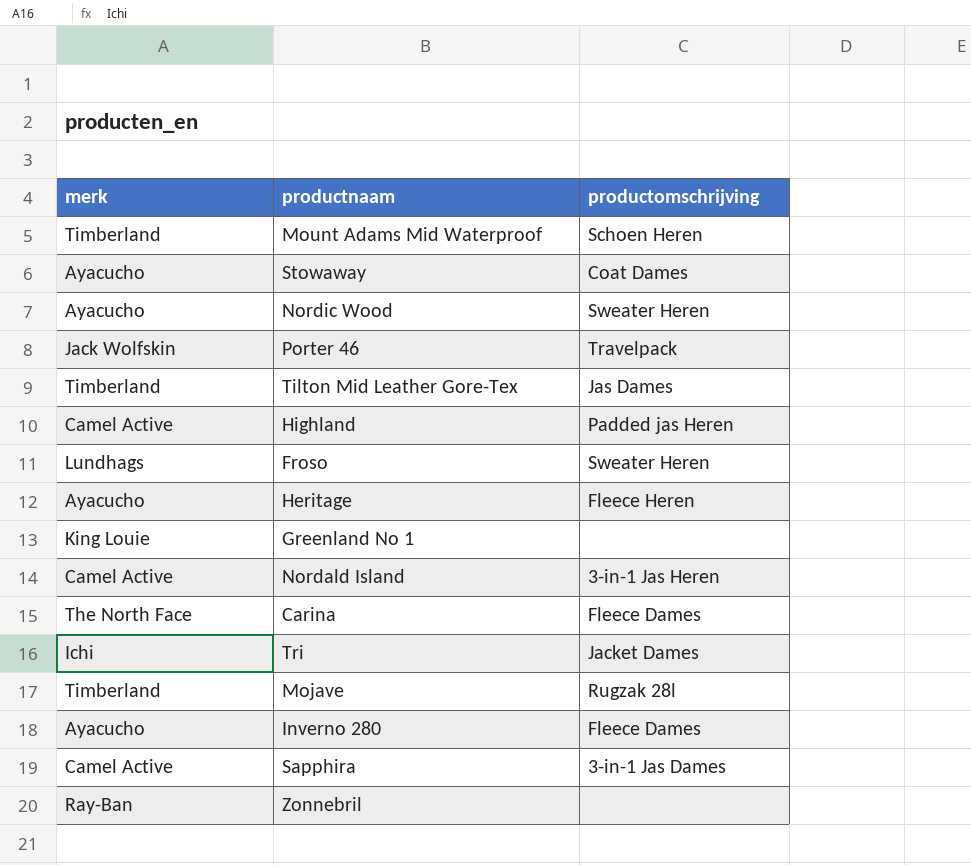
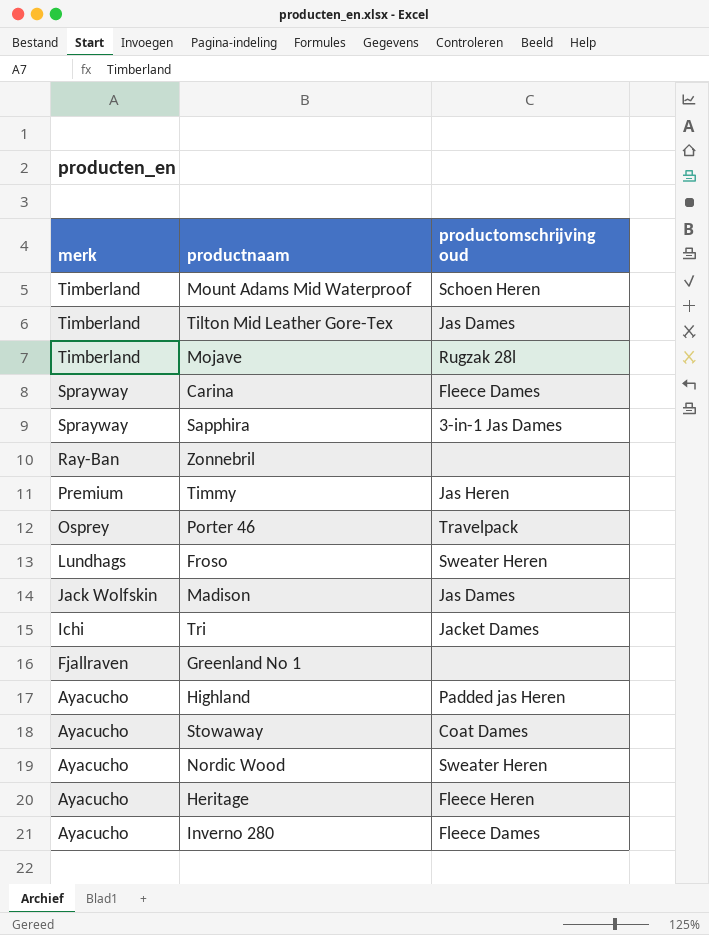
row order: none -> merk descending
column name: productomschrijving -> productomschrijving oud
row Nordald Island: Camel Active | 3-in-1 Jas Heren -> none
Carina | merk: The North Face -> Sprayway
Sapphira | merk: Camel Active -> Sprayway
row Timmy: none -> Premium | Jas Heren
Porter 46 | merk: Jack Wolfskin -> Osprey
row Madison: none -> Jack Wolfskin | Jas Dames
Greenland No 1 | merk: King Louie -> Fjallraven
Highland | merk: Camel Active -> Ayacucho

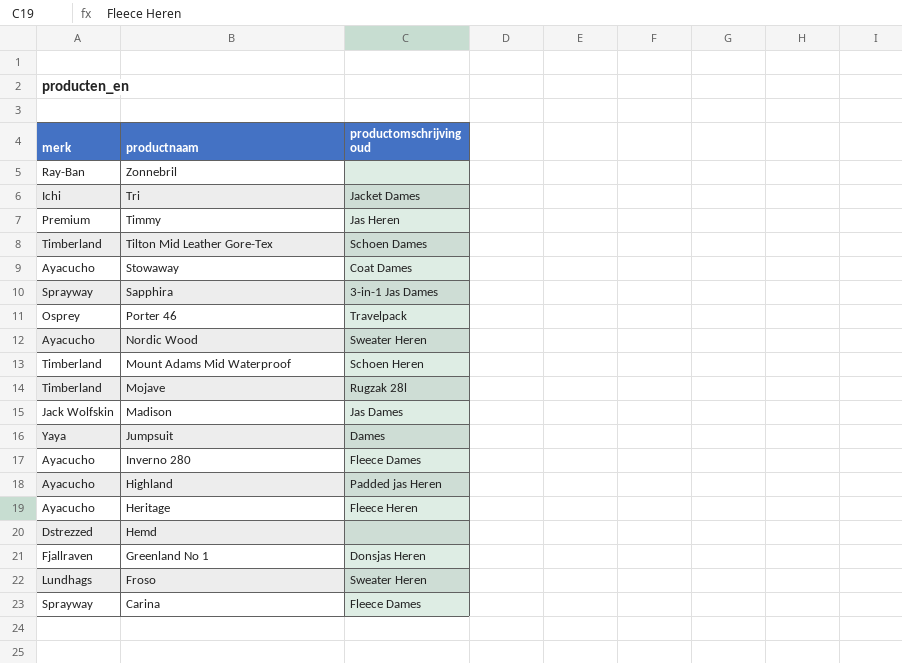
row order: merk descending -> productnaam descending
Tilton Mid Leather Gore-Tex | productomschrijving oud: Jas Dames -> Schoen Dames
row Jumpsuit: none -> Yaya | Dames
row Hemd: none -> Dstrezzed | none
Greenland No 1 | productomschrijving oud: none -> Donsjas Heren

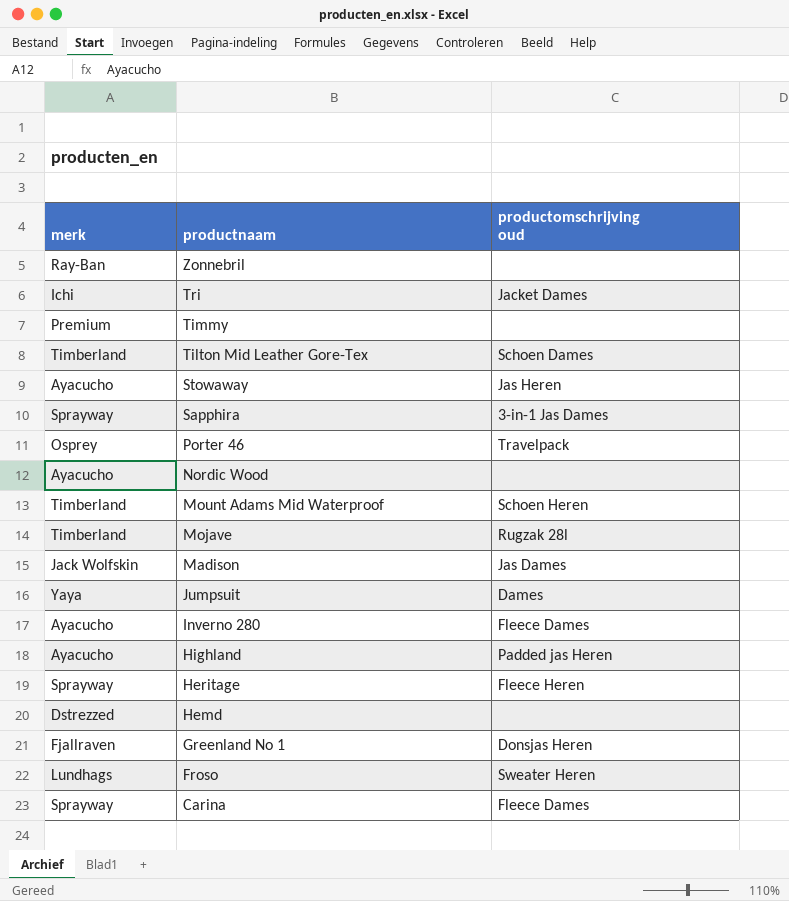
Timmy | productomschrijving oud: Jas Heren -> none
Stowaway | productomschrijving oud: Coat Dames -> Jas Heren
Nordic Wood | productomschrijving oud: Sweater Heren -> none
Heritage | merk: Ayacucho -> Sprayway

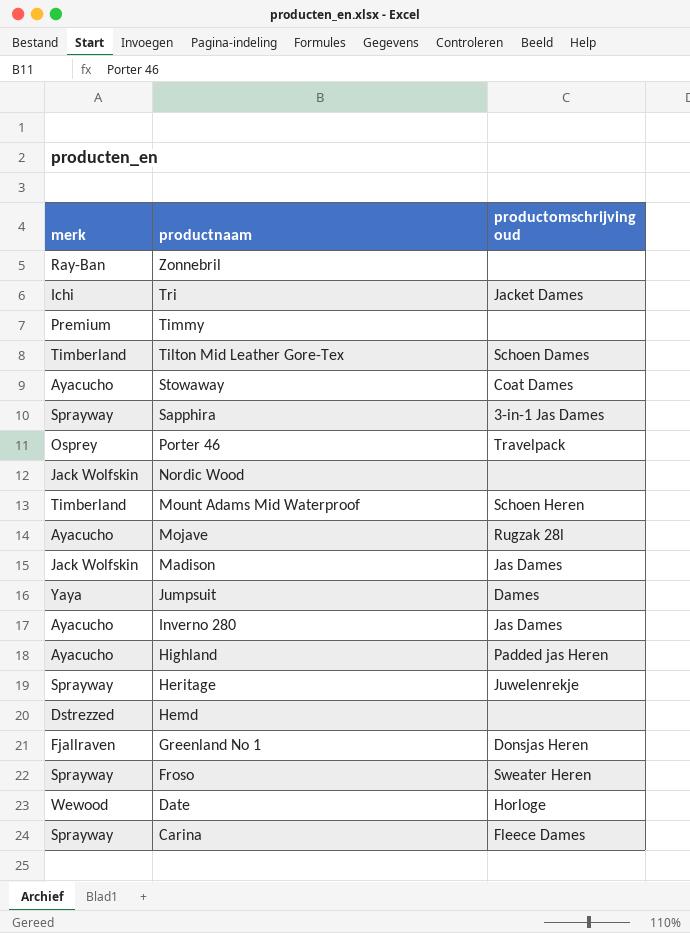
Stowaway | productomschrijving oud: Jas Heren -> Coat Dames
Nordic Wood | merk: Ayacucho -> Jack Wolfskin
Mojave | merk: Timberland -> Ayacucho
Inverno 280 | productomschrijving oud: Fleece Dames -> Jas Dames
Heritage | productomschrijving oud: Fleece Heren -> Juwelenrekje
Froso | merk: Lundhags -> Sprayway
row Date: none -> Wewood | Horloge

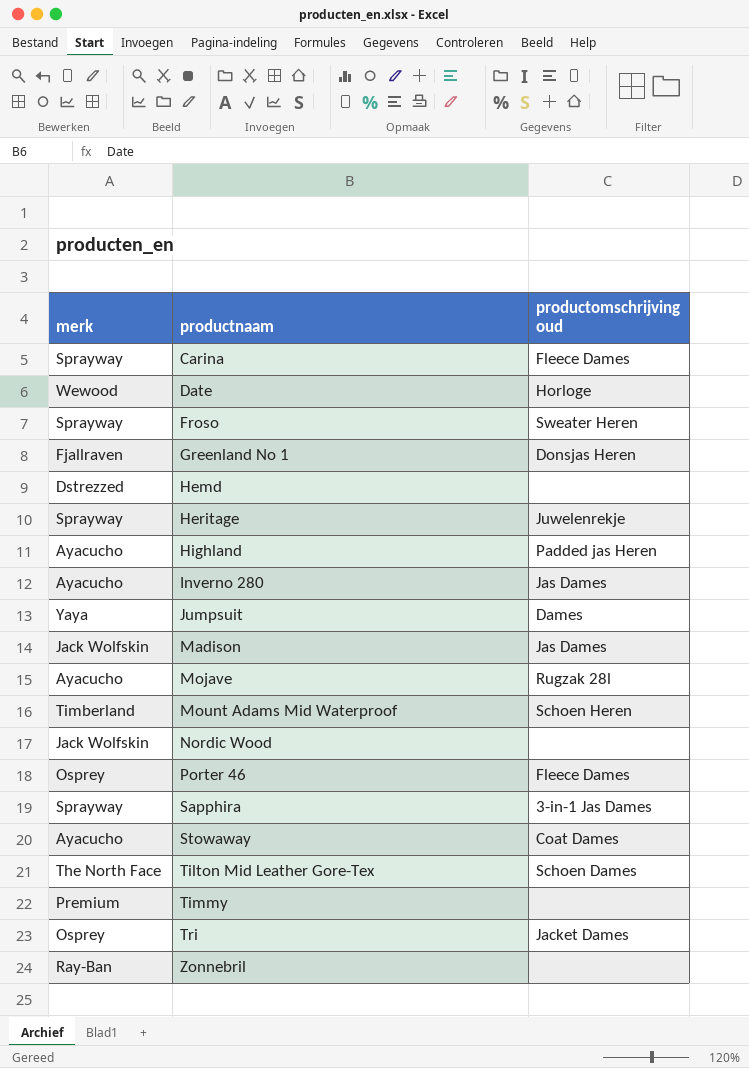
row order: productnaam descending -> productnaam ascending
Porter 46 | productomschrijving oud: Travelpack -> Fleece Dames
Tilton Mid Leather Gore-Tex | merk: Timberland -> The North Face
Tri | merk: Ichi -> Osprey

